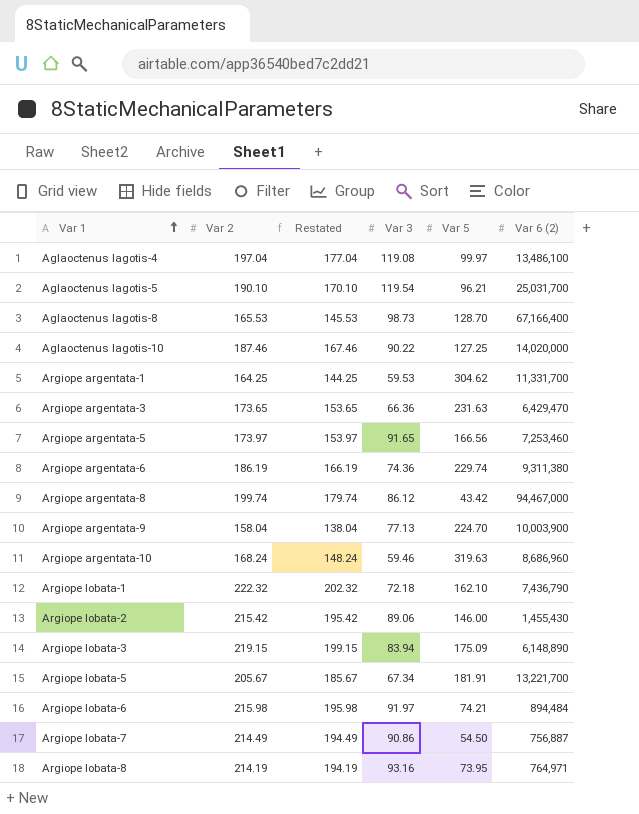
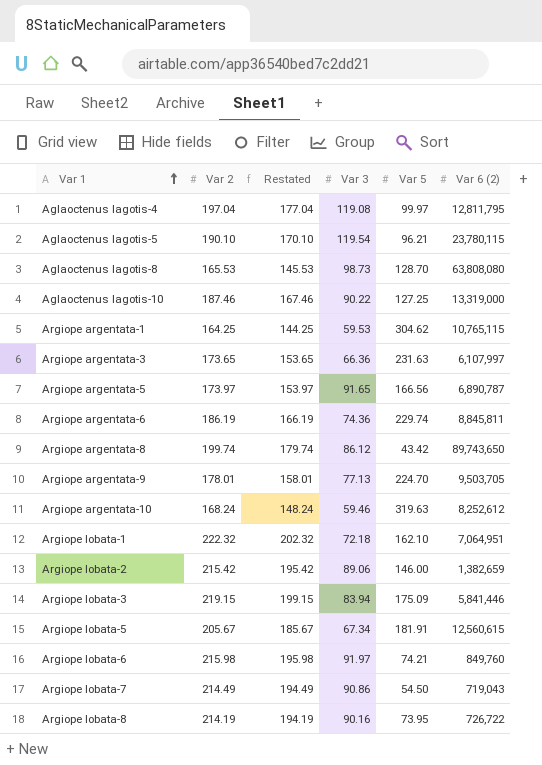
Aglaoctenus lagotis-4 | Var 6 (2): 13,486,100 -> 12,811,795
Aglaoctenus lagotis-5 | Var 6 (2): 25,031,700 -> 23,780,115
Aglaoctenus lagotis-8 | Var 6 (2): 67,166,400 -> 63,808,080
Aglaoctenus lagotis-10 | Var 6 (2): 14,020,000 -> 13,319,000
Argiope argentata-1 | Var 6 (2): 11,331,700 -> 10,765,115
Argiope argentata-3 | Var 6 (2): 6,429,470 -> 6,107,997
Argiope argentata-5 | Var 6 (2): 7,253,460 -> 6,890,787
Argiope argentata-6 | Var 6 (2): 9,311,380 -> 8,845,811
Argiope argentata-8 | Var 6 (2): 94,467,000 -> 89,743,650
Argiope argentata-9 | Var 2: 158.04 -> 178.01
Argiope argentata-9 | Restated: 138.04 -> 158.01
Argiope argentata-9 | Var 6 (2): 10,003,900 -> 9,503,705
Argiope argentata-10 | Var 6 (2): 8,686,960 -> 8,252,612
Argiope lobata-1 | Var 6 (2): 7,436,790 -> 7,064,951
Argiope lobata-2 | Var 6 (2): 1,455,430 -> 1,382,659
Argiope lobata-3 | Var 6 (2): 6,148,890 -> 5,841,446
Argiope lobata-5 | Var 6 (2): 13,221,700 -> 12,560,615
Argiope lobata-6 | Var 6 (2): 894,484 -> 849,760
Argiope lobata-7 | Var 6 (2): 756,887 -> 719,043
Argiope lobata-8 | Var 3: 93.16 -> 90.16
Argiope lobata-8 | Var 6 (2): 764,971 -> 726,722

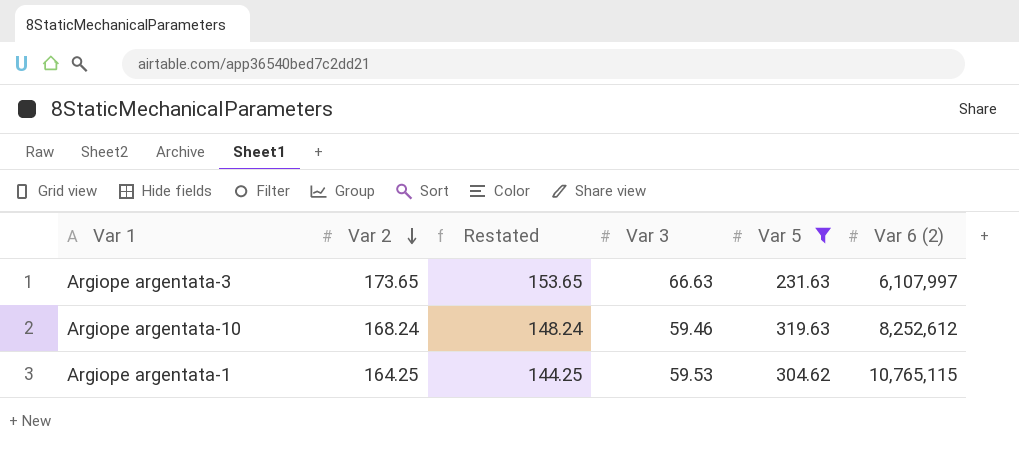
filter: none -> Var 5 >= 231.63
row order: Var 1 ascending -> Var 2 descending
Argiope argentata-3 | Var 3: 66.36 -> 66.63

